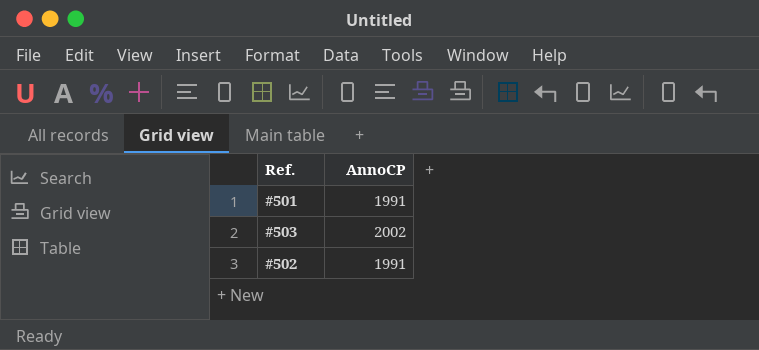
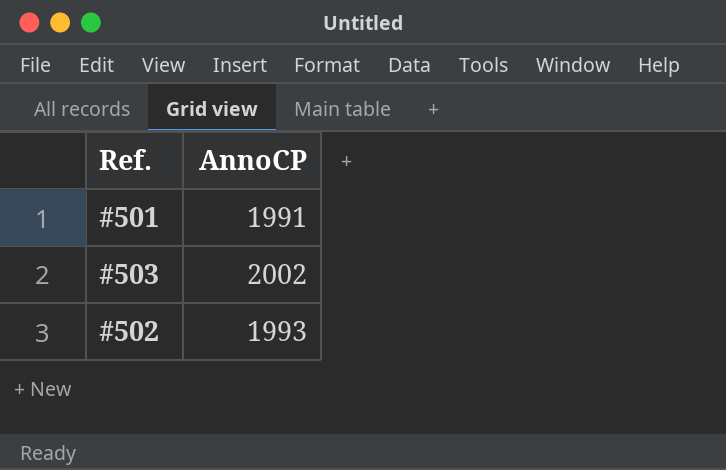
#502 | AnnoCP: 1991 -> 1993

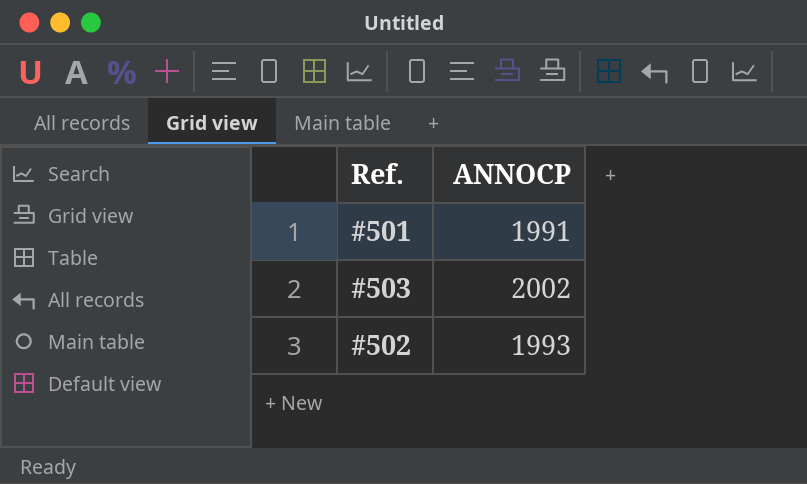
column name: AnnoCP -> ANNOCP

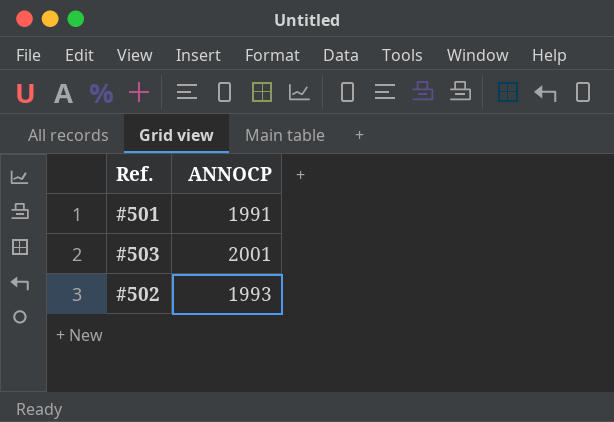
#503 | ANNOCP: 2002 -> 2001

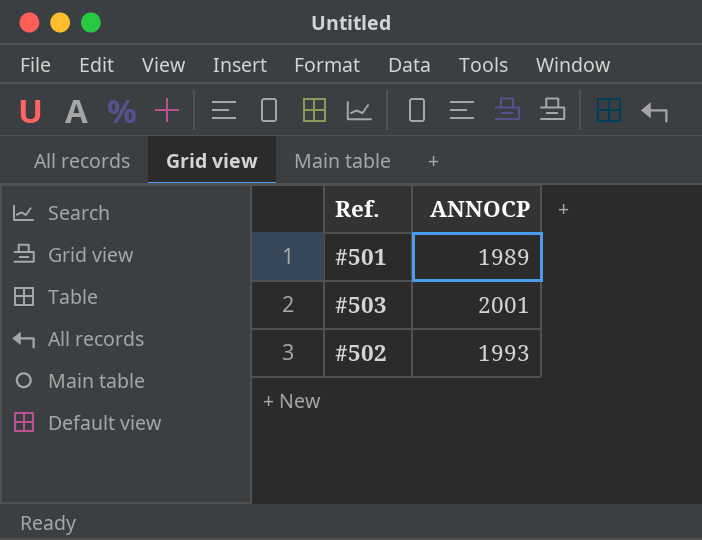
#501 | ANNOCP: 1991 -> 1989

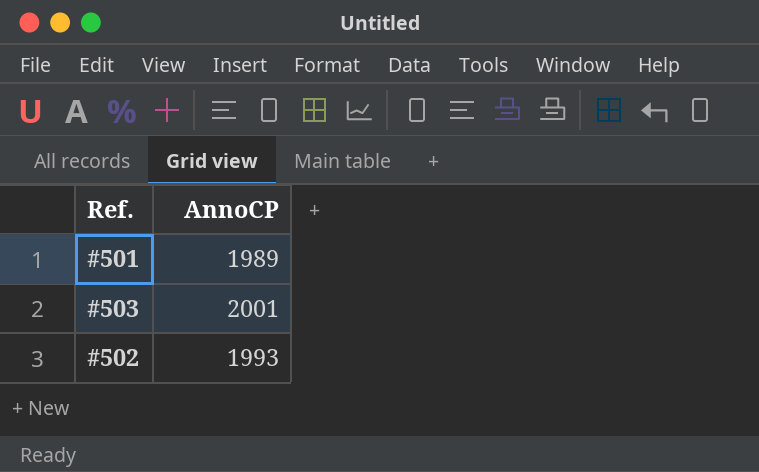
column name: ANNOCP -> AnnoCP

